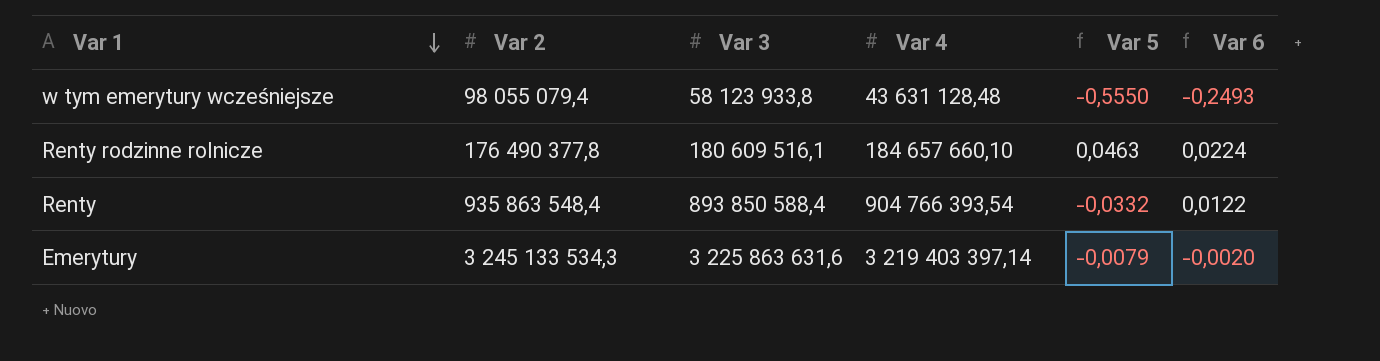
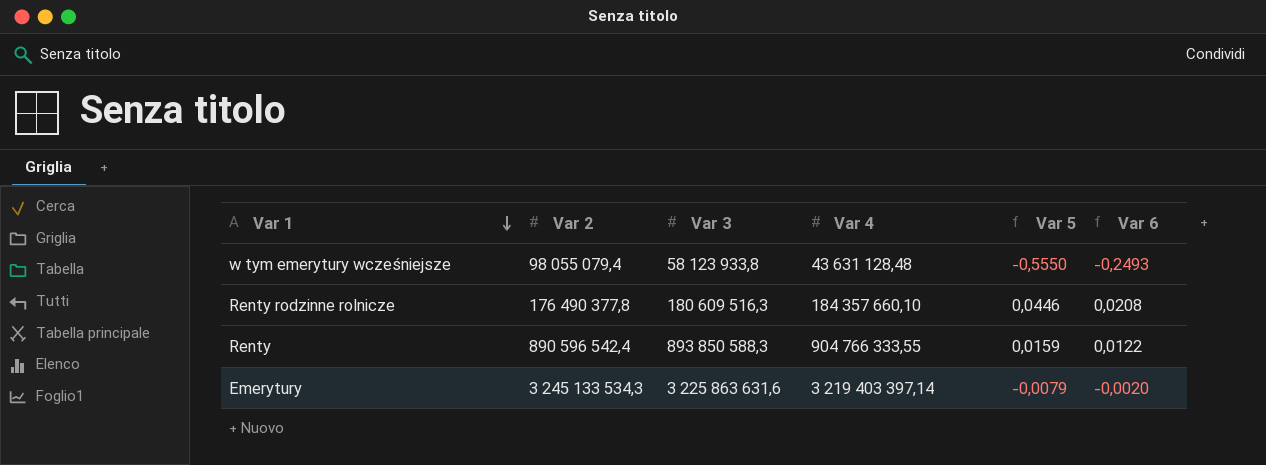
Renty rodzinne rolnicze | Var 3: 180 609 516,1 -> 180 609 516,3
Renty rodzinne rolnicze | Var 4: 184 657 660,10 -> 184 357 660,10
Renty rodzinne rolnicze | Var 5: 0,0463 -> 0,0446
Renty rodzinne rolnicze | Var 6: 0,0224 -> 0,0208
Renty | Var 2: 935 863 548,4 -> 890 596 542,4
Renty | Var 3: 893 850 588,4 -> 893 850 588,3
Renty | Var 4: 904 766 393,54 -> 904 766 333,55
Renty | Var 5: -0,0332 -> 0,0159

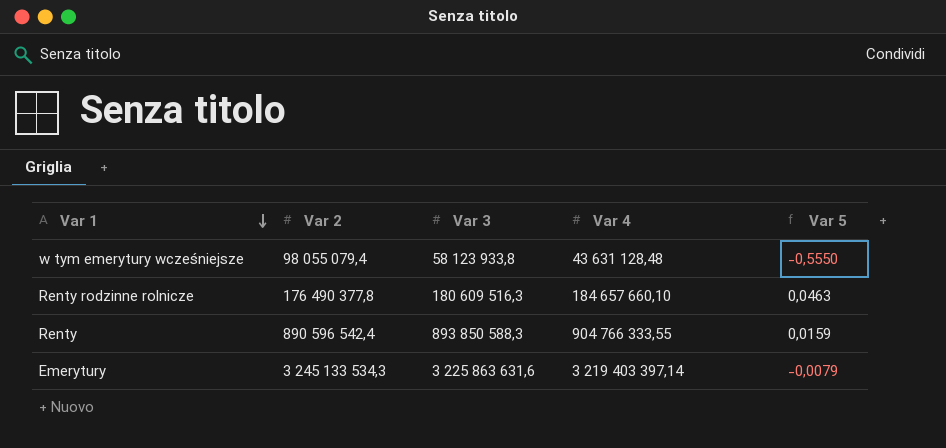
column Var 6 | formula: ([Var 4] - [Var 3]) / [Var 3] -> none
Renty rodzinne rolnicze | Var 4: 184 357 660,10 -> 184 657 660,10
Renty rodzinne rolnicze | Var 5: 0,0446 -> 0,0463

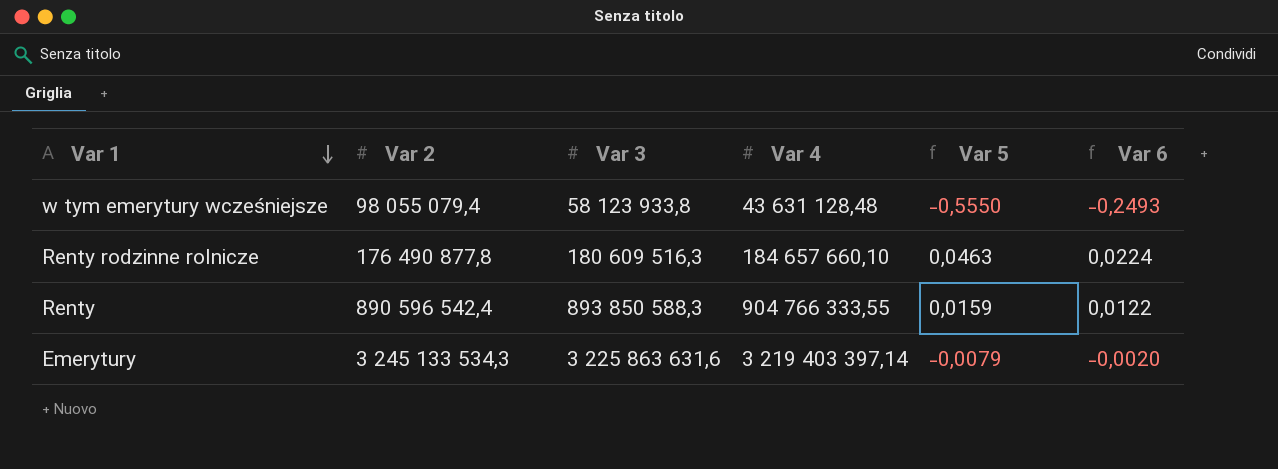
column Var 6 | formula: none -> ([Var 4] - [Var 3]) / [Var 3]
Renty rodzinne rolnicze | Var 2: 176 490 377,8 -> 176 490 877,8

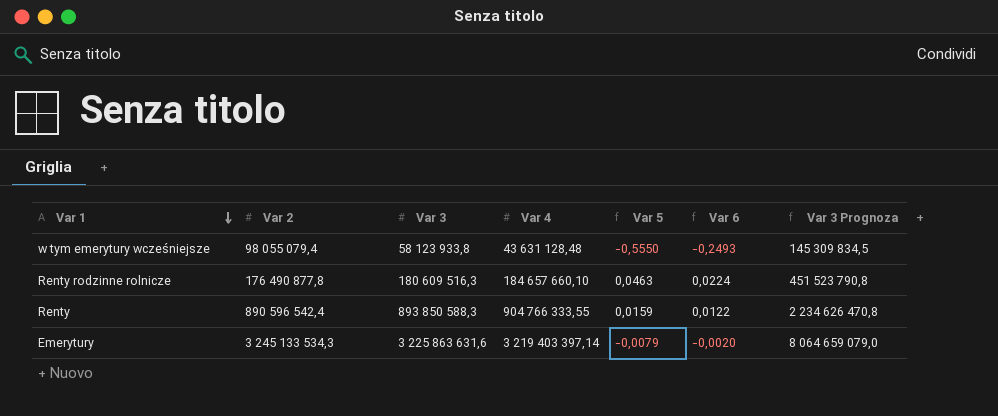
column Var 3 Prognoza | formula: none -> [Var 3] * 2,5

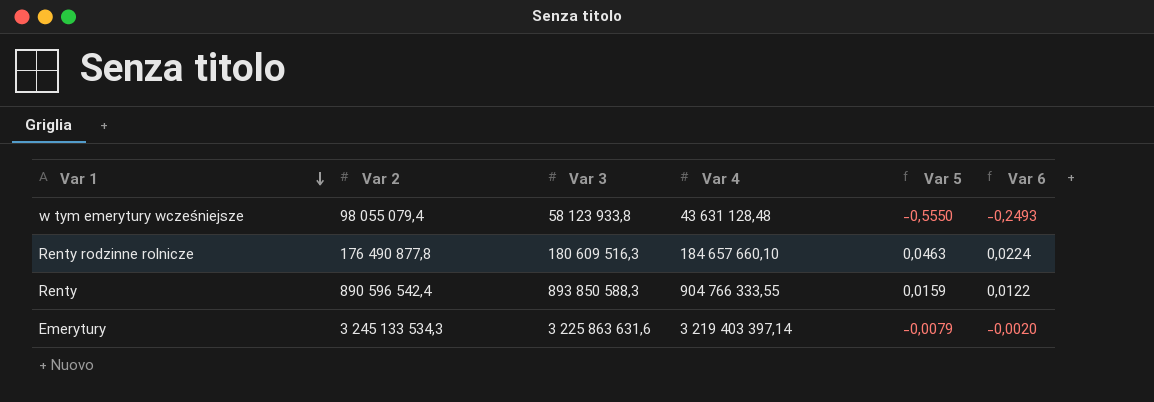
column Var 3 Prognoza | formula: [Var 3] * 2,5 -> none

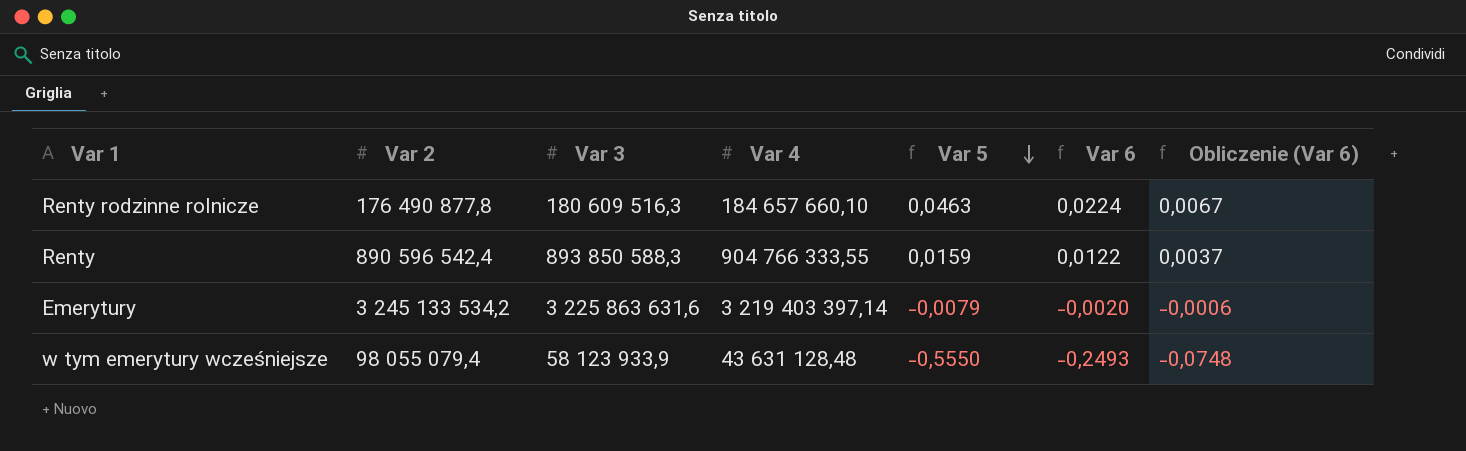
row order: Var 1 descending -> Var 5 descending
column Obliczenie (Var 6) | formula: none -> [Var 6] * 0,3
Emerytury | Var 2: 3 245 133 534,3 -> 3 245 133 534,2
w tym emerytury wcześniejsze | Var 3: 58 123 933,8 -> 58 123 933,9

